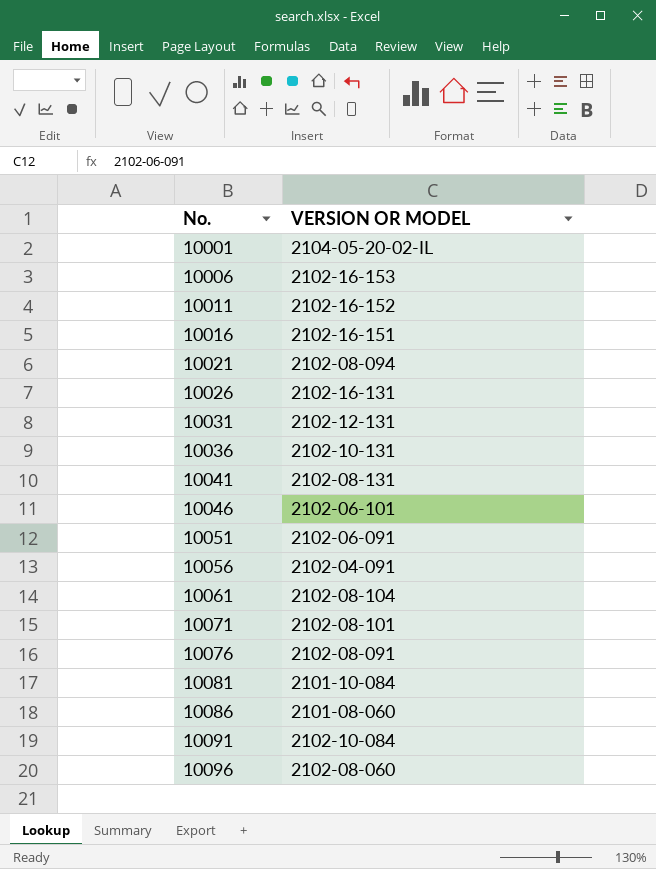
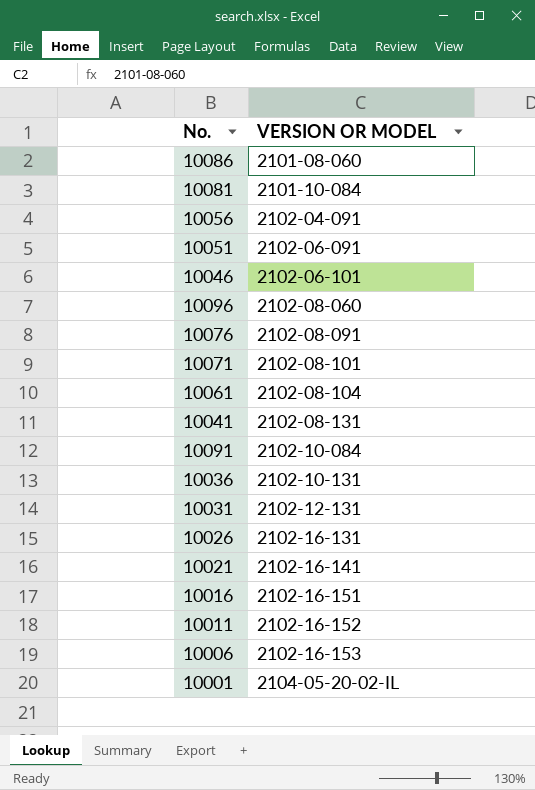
row order: No. ascending -> VERSION OR MODEL ascending
10021 | VERSION OR MODEL: 2102-08-094 -> 2102-16-141

